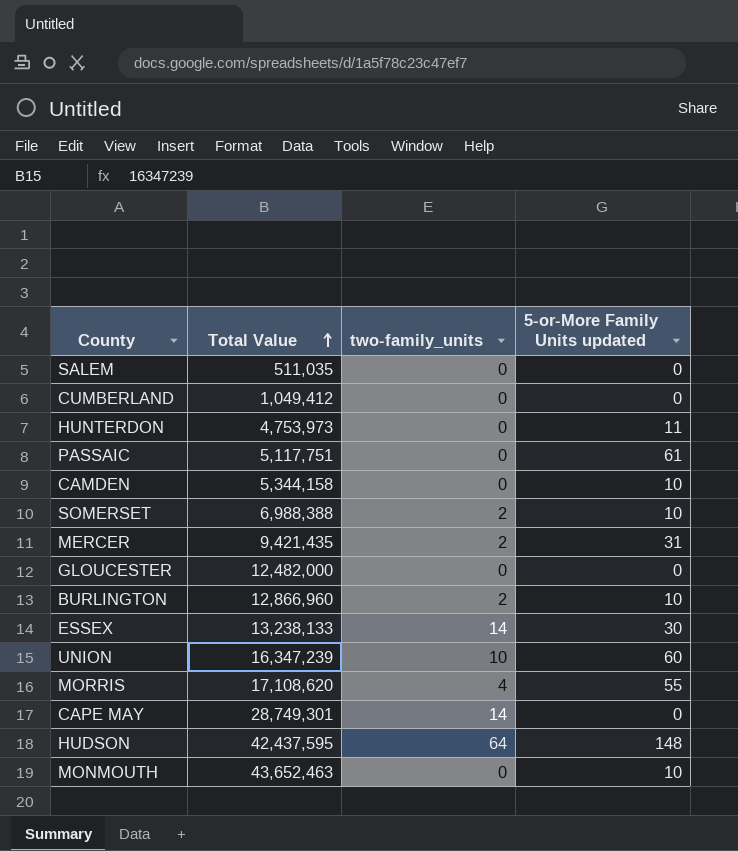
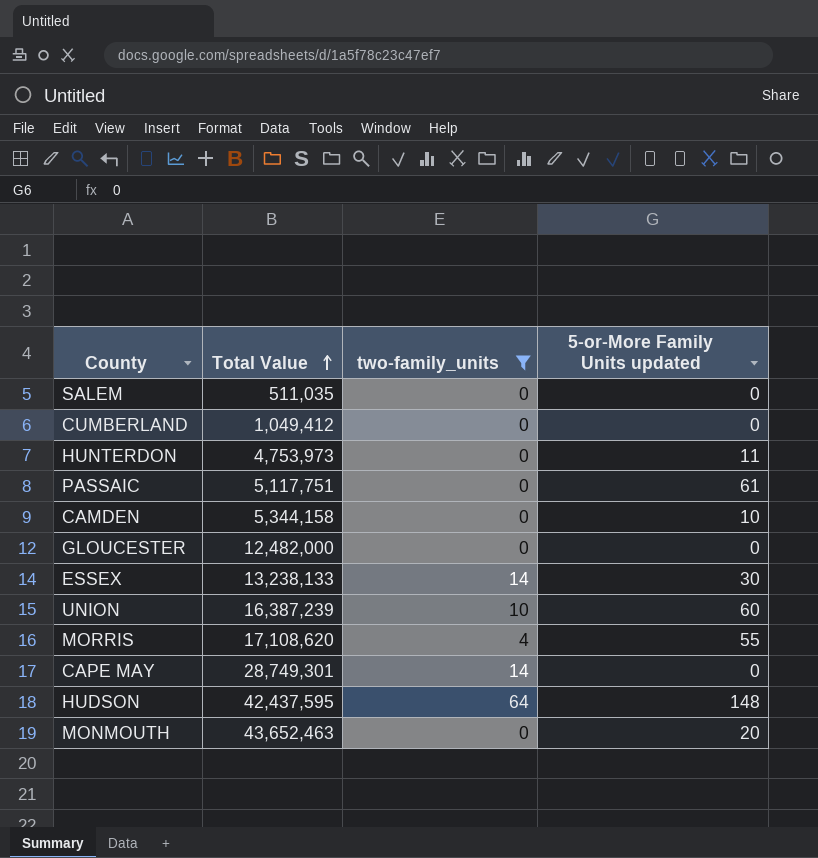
filter: none -> two-family_units != 2
UNION | Total Value: 16,347,239 -> 16,387,239
MONMOUTH | 5-or-More Family Units updated: 10 -> 20

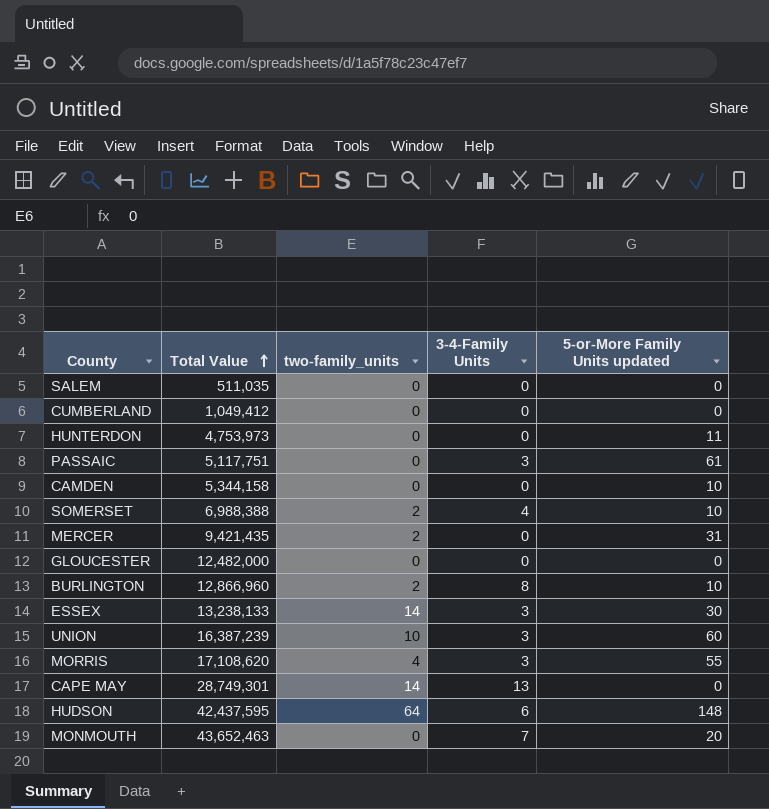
filter: two-family_units != 2 -> none
column 3-4-Family Units | position: none -> 4

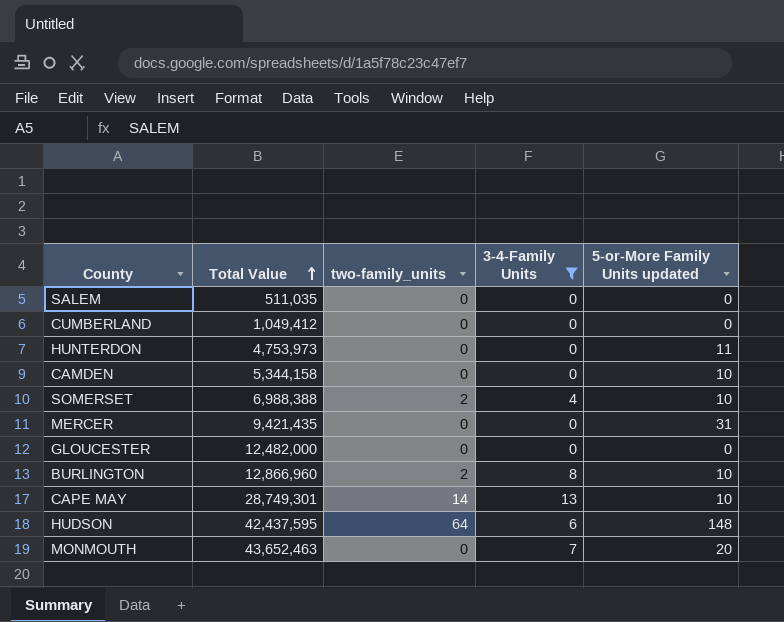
filter: none -> 3-4-Family Units != 3
MERCER | two-family_units: 2 -> 0
CAPE MAY | 5-or-More Family Units updated: 0 -> 10

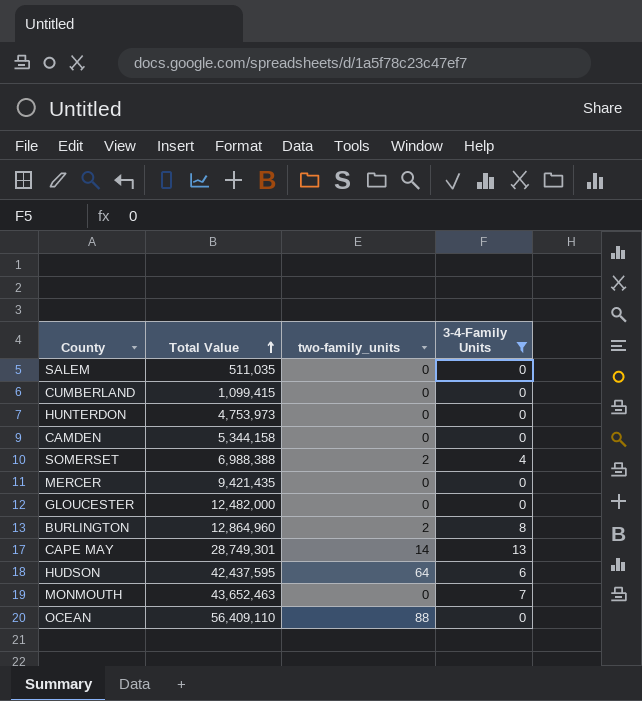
column 5-or-More Family Units updated | position: 5 -> none
CUMBERLAND | Total Value: 1,049,412 -> 1,099,415
BURLINGTON | Total Value: 12,866,960 -> 12,864,960
row OCEAN: none -> 56,409,110 | 88 | 0

